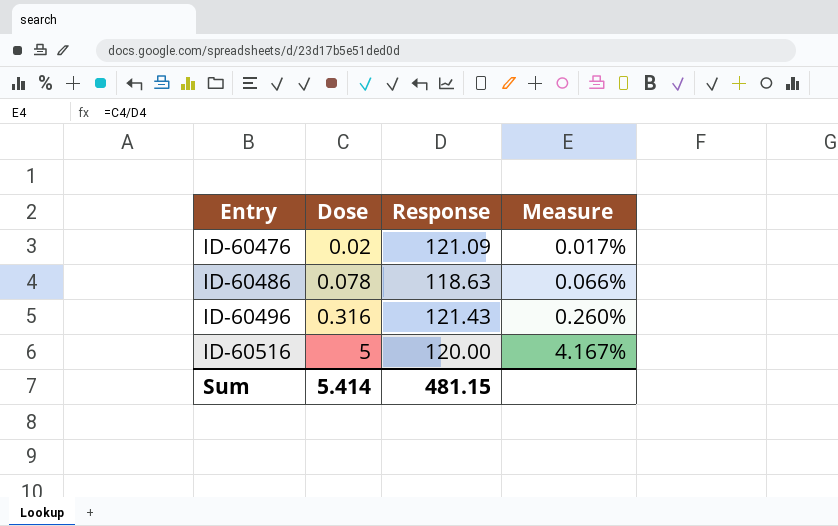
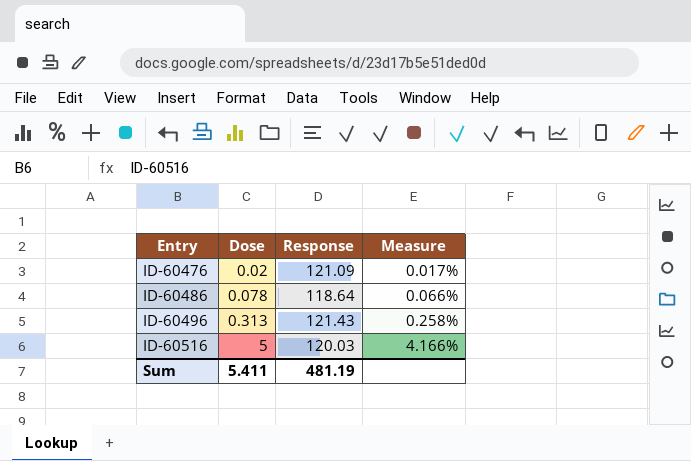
ID-60486 | Response: 118.63 -> 118.64
ID-60496 | Dose: 0.316 -> 0.313
ID-60496 | Measure: 0.260% -> 0.258%
ID-60516 | Response: 120.00 -> 120.03
ID-60516 | Measure: 4.167% -> 4.166%
Sum | Dose: 5.414 -> 5.411
Sum | Response: 481.15 -> 481.19

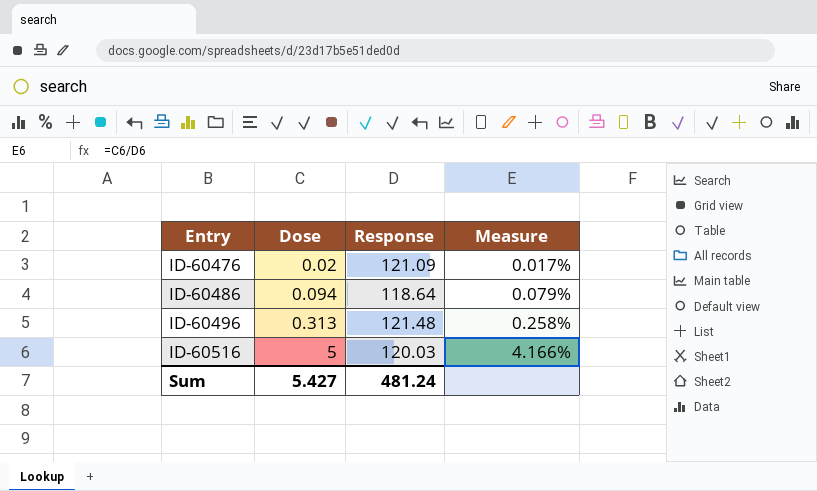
ID-60486 | Dose: 0.078 -> 0.094
ID-60486 | Measure: 0.066% -> 0.079%
ID-60496 | Response: 121.43 -> 121.48
Sum | Dose: 5.411 -> 5.427
Sum | Response: 481.19 -> 481.24

